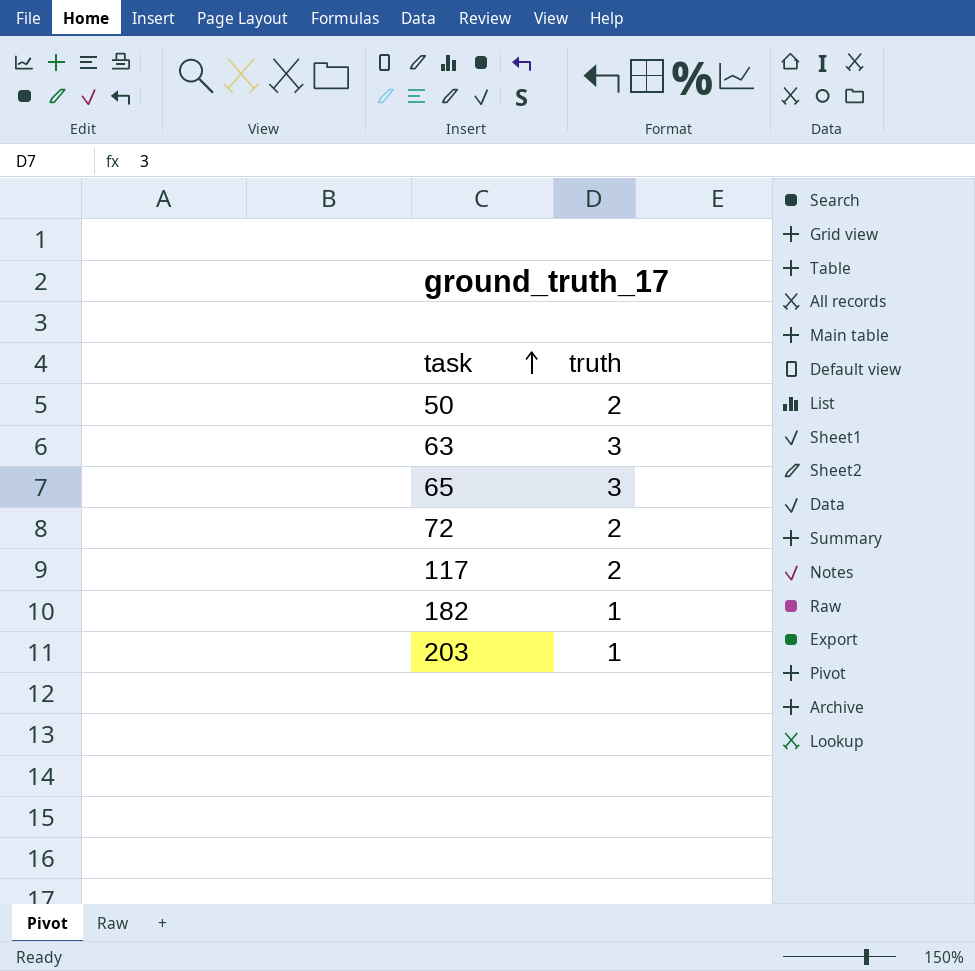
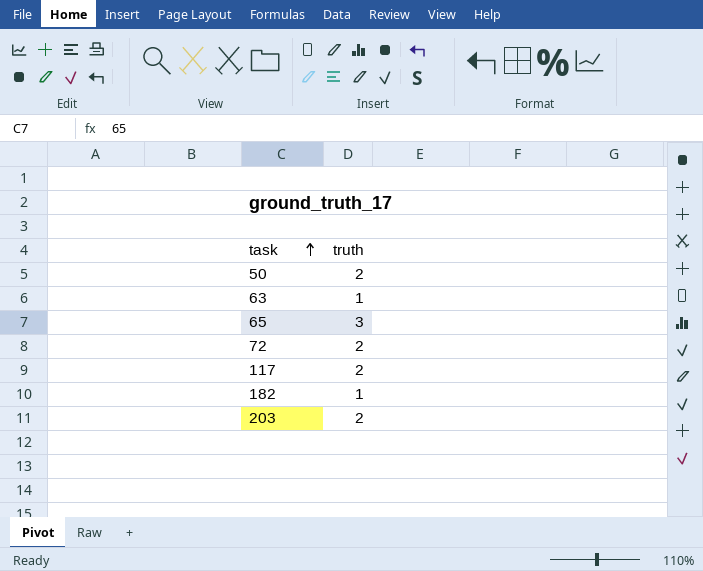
63 | truth: 3 -> 1
203 | truth: 1 -> 2

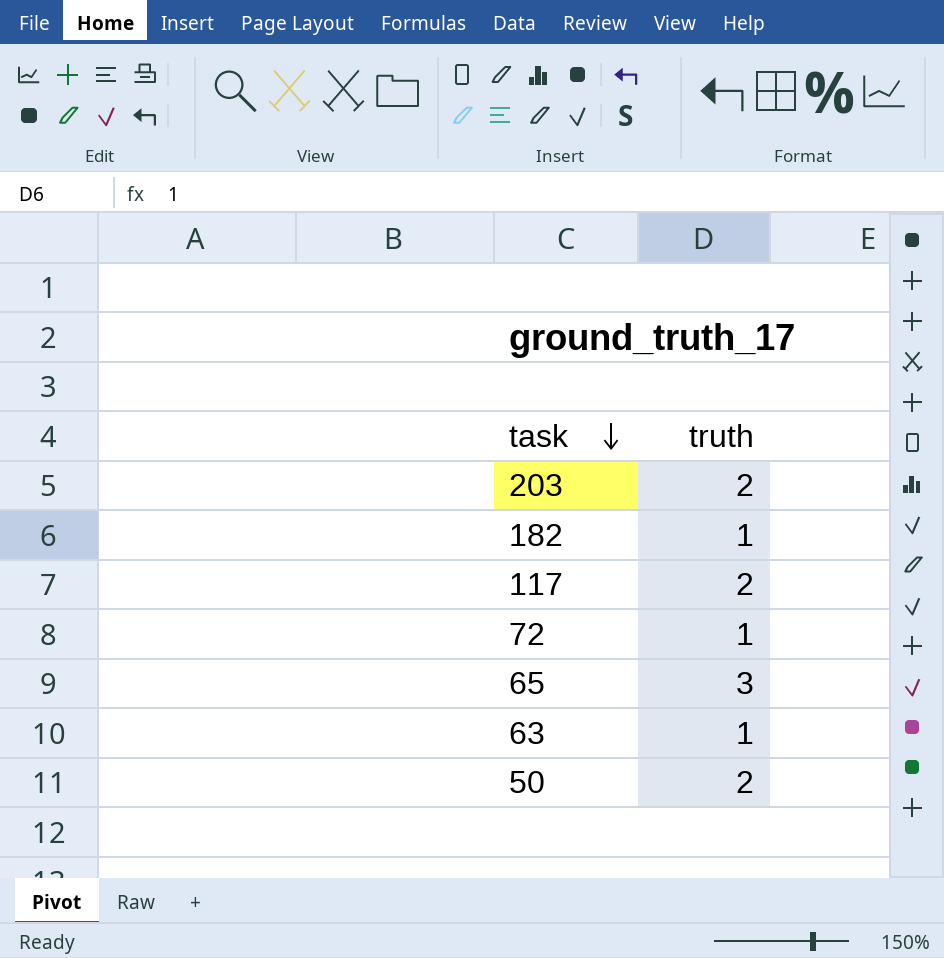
row order: task ascending -> task descending
72 | truth: 2 -> 1

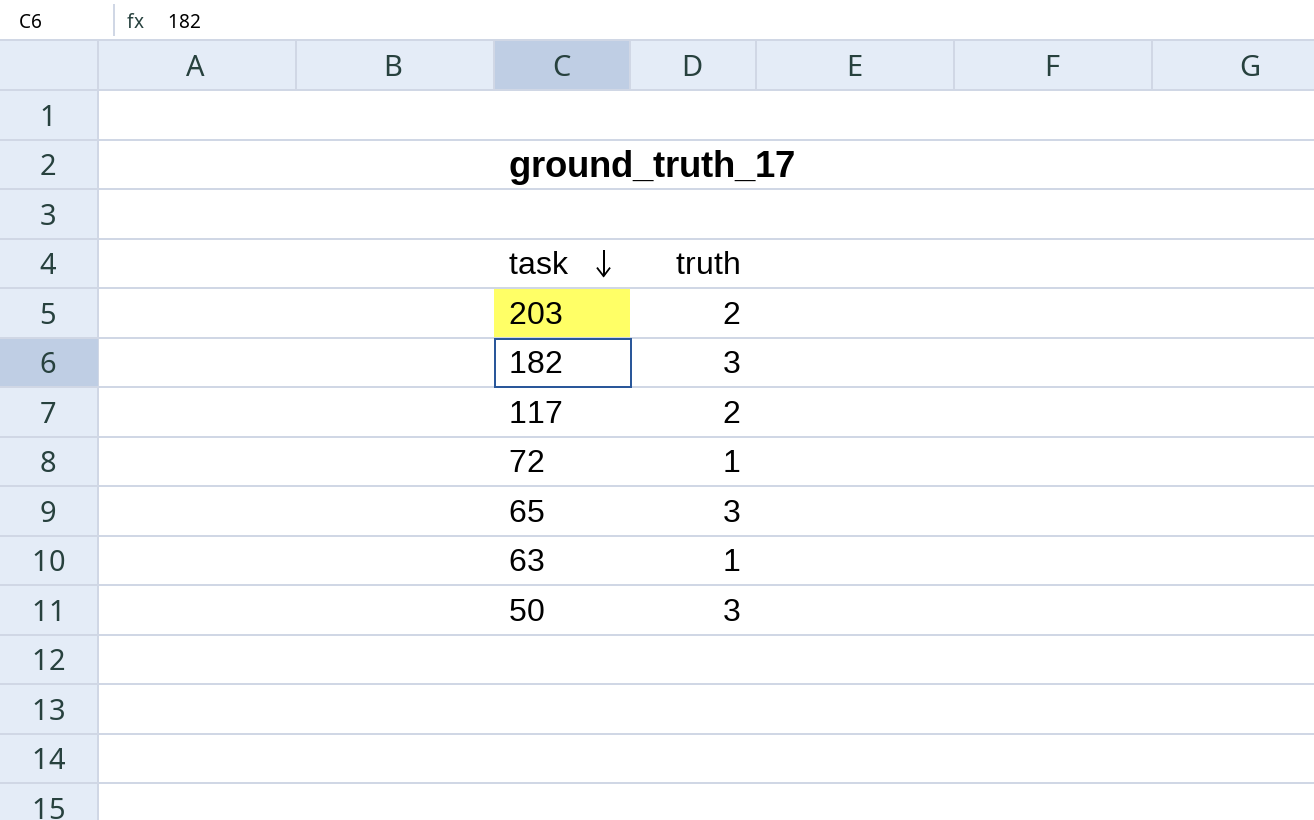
182 | truth: 1 -> 3
50 | truth: 2 -> 3

